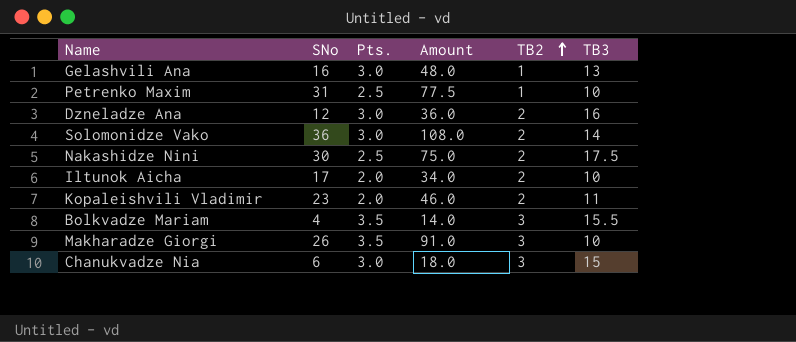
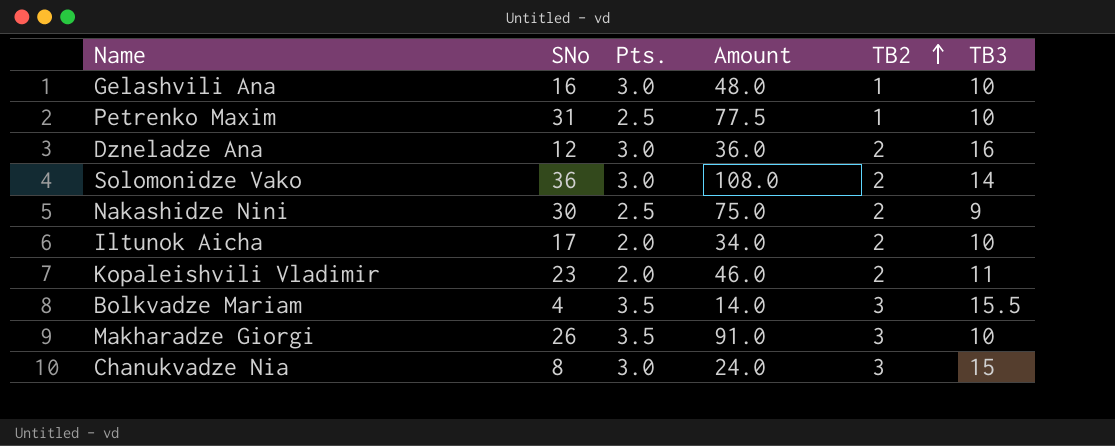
Gelashvili Ana | TB3: 13 -> 10
Nakashidze Nini | TB3: 17.5 -> 9
Chanukvadze Nia | SNo: 6 -> 8
Chanukvadze Nia | Amount: 18.0 -> 24.0

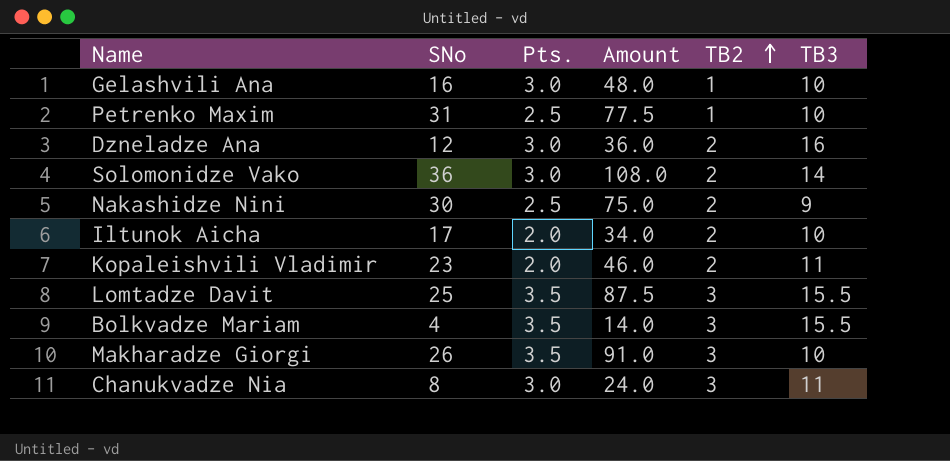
row Lomtadze Davit: none -> 25 | 3.5 | 87.5 | 3 | 15.5
Chanukvadze Nia | TB3: 15 -> 11

